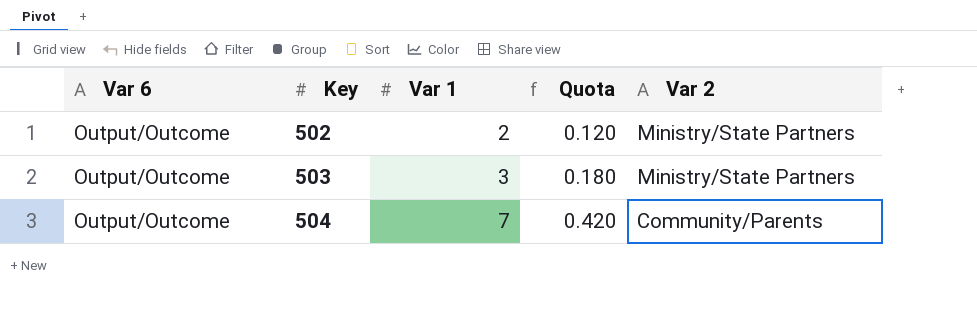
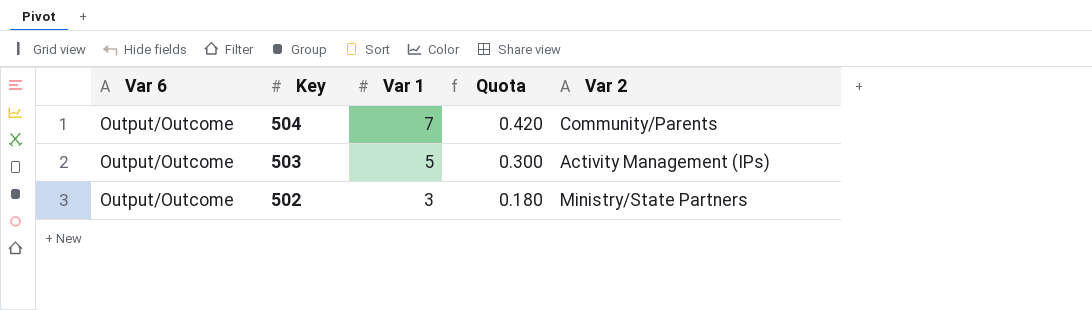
row order: Key ascending -> Key descending
503 | Var 1: 3 -> 5
503 | Quota: 0.180 -> 0.300
503 | Var 2: Ministry/State Partners -> Activity Management (IPs)
502 | Var 1: 2 -> 3
502 | Quota: 0.120 -> 0.180

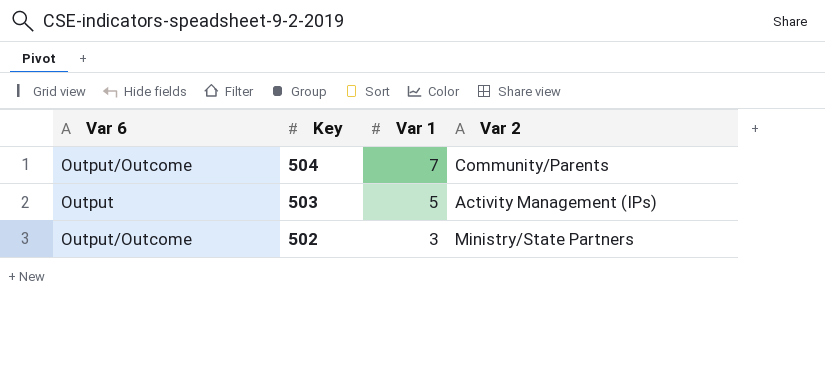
column Quota | formula: [Var 1] * 0.06 -> none
503 | Var 6: Output/Outcome -> Output

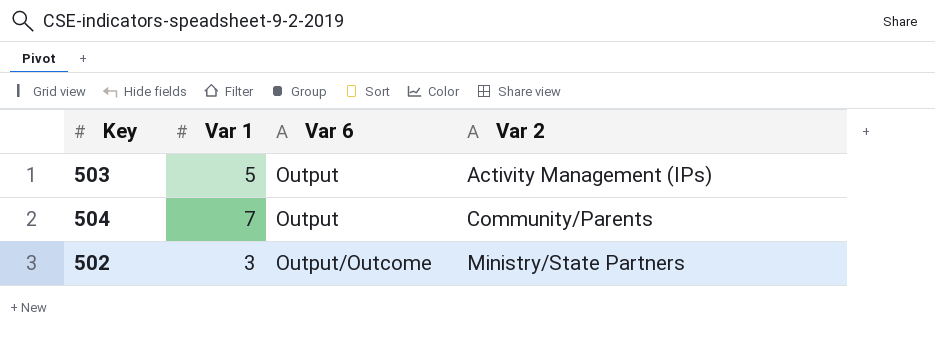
row order: Key descending -> Var 6 ascending
column Var 6 | position: 1 -> 3
504 | Var 6: Output/Outcome -> Output

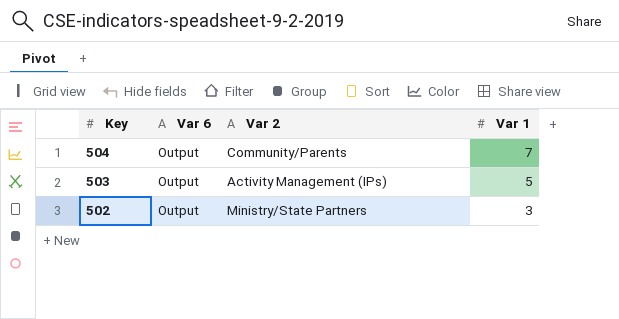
row order: Var 6 ascending -> Key descending
column Var 1 | position: 2 -> 4
502 | Var 6: Output/Outcome -> Output

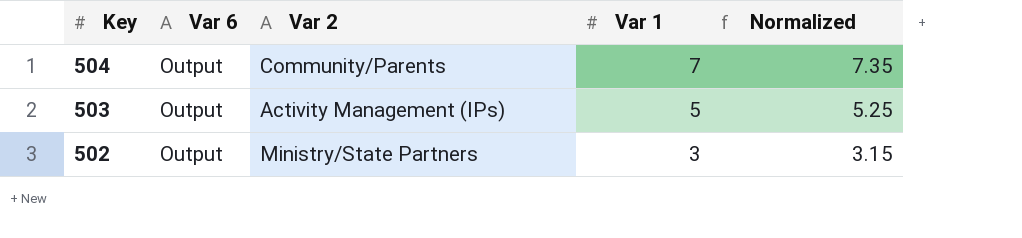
column Normalized | formula: none -> [Var 1] * 1.05

